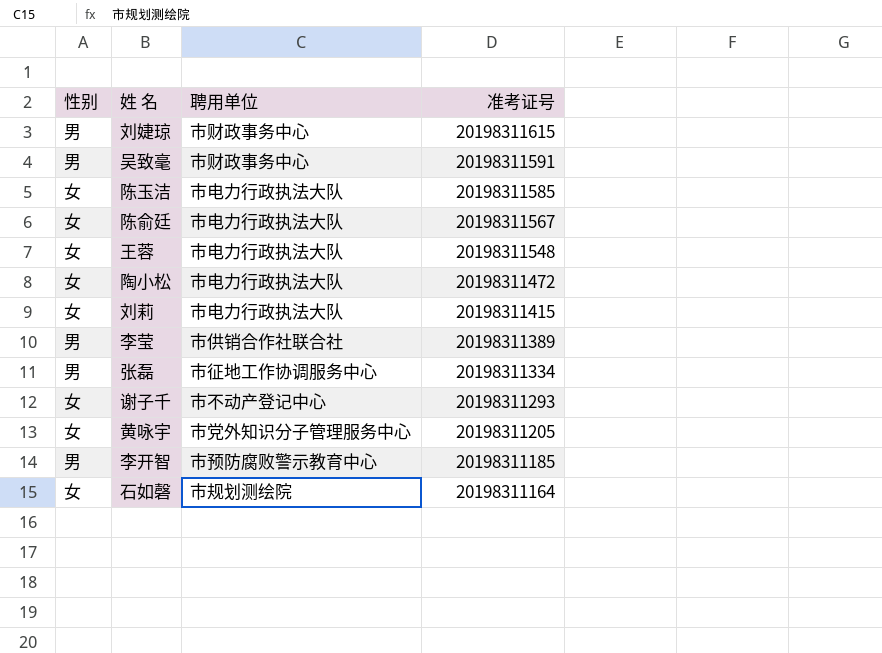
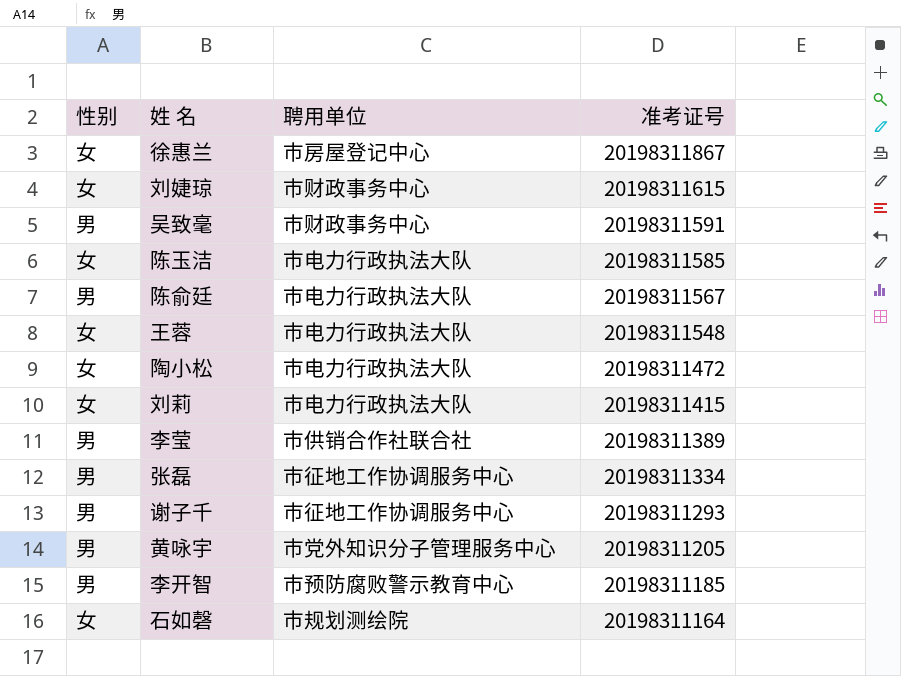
row 徐惠兰: none -> 女 | 市房屋登记中心 | 20198311867
刘婕琼 | 性别: 男 -> 女
陈俞廷 | 性别: 女 -> 男
谢子千 | 性别: 女 -> 男
谢子千 | 聘用单位: 市不动产登记中心 -> 市征地工作协调服务中心
黄咏宇 | 性别: 女 -> 男

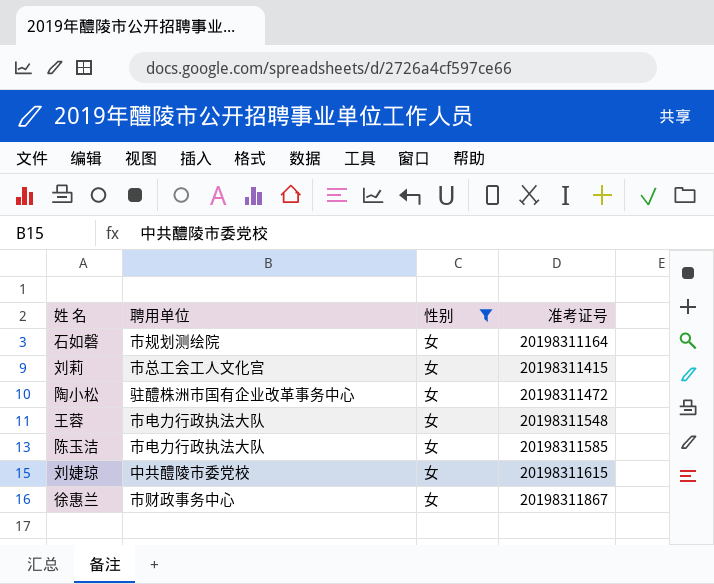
filter: none -> 性别 = 女
row order: 准考证号 descending -> 准考证号 ascending
column 性别 | position: 1 -> 3
刘莉 | 聘用单位: 市电力行政执法大队 -> 市总工会工人文化宫
陶小松 | 聘用单位: 市电力行政执法大队 -> 驻醴株洲市国有企业改革事务中心
刘婕琼 | 聘用单位: 市财政事务中心 -> 中共醴陵市委党校
徐惠兰 | 聘用单位: 市房屋登记中心 -> 市财政事务中心

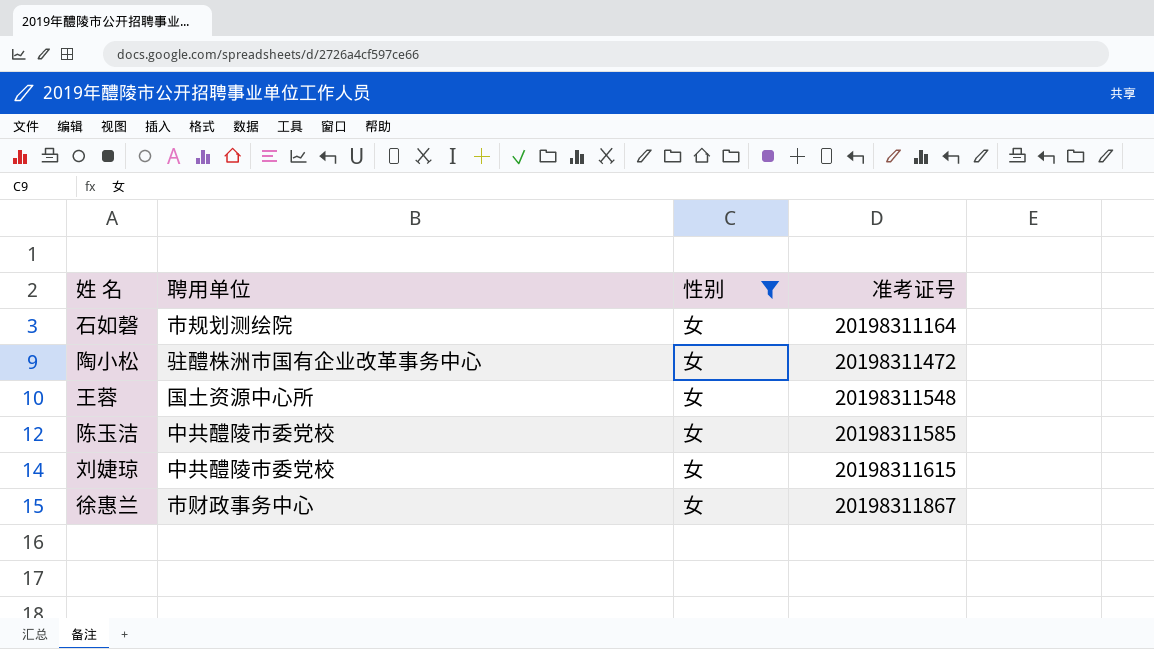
row 刘莉: 市总工会工人文化宫 | 女 | 20198311415 -> none
王蓉 | 聘用单位: 市电力行政执法大队 -> 国土资源中心所
陈玉洁 | 聘用单位: 市电力行政执法大队 -> 中共醴陵市委党校

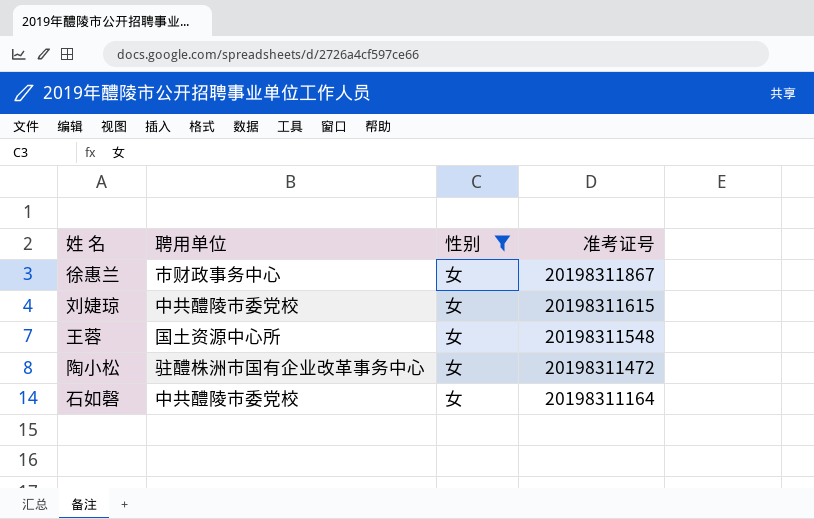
row order: 准考证号 ascending -> 准考证号 descending
row 陈玉洁: 中共醴陵市委党校 | 女 | 20198311585 -> none
石如磬 | 聘用单位: 市规划测绘院 -> 中共醴陵市委党校

